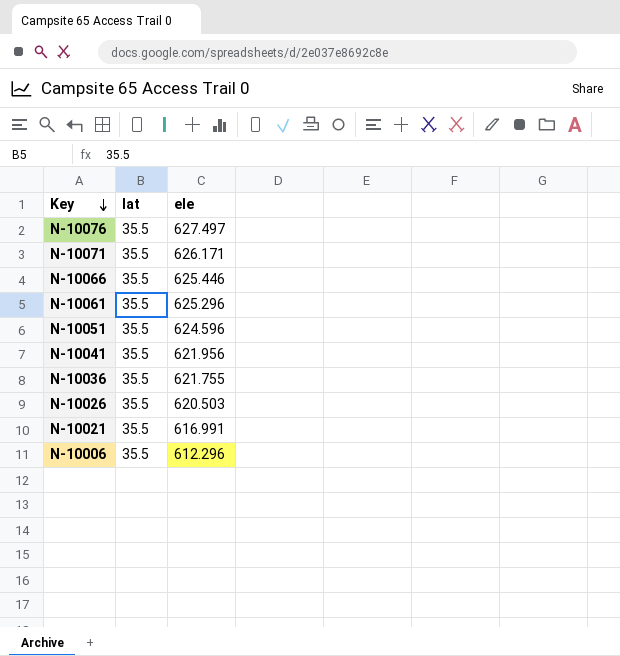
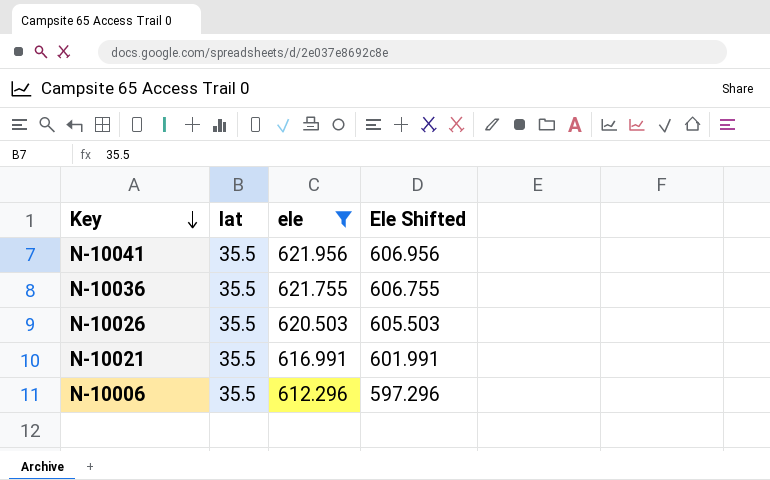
filter: none -> ele <= 621.956
column Ele Shifted | formula: none -> [ele] - 15

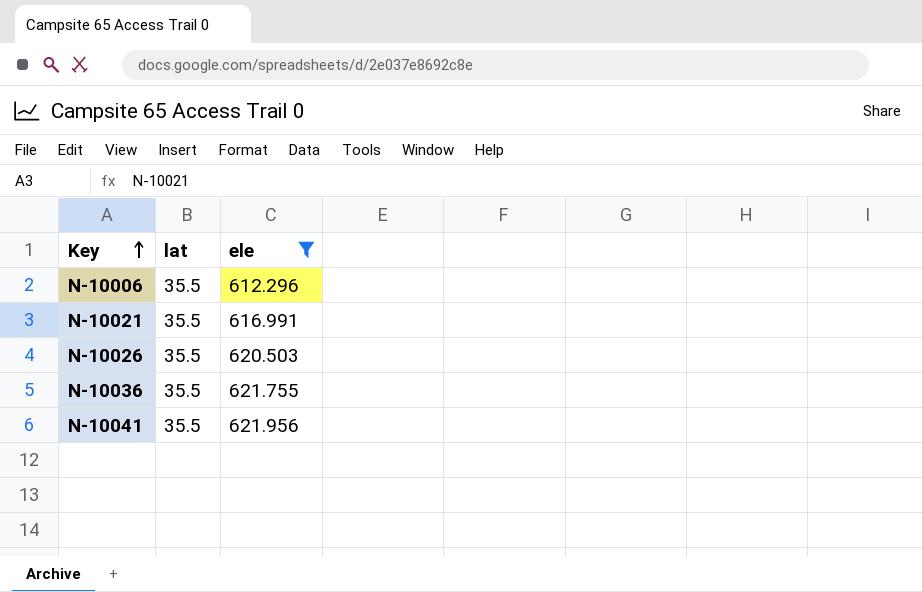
row order: Key descending -> Key ascending
column Ele Shifted | formula: [ele] - 15 -> none

